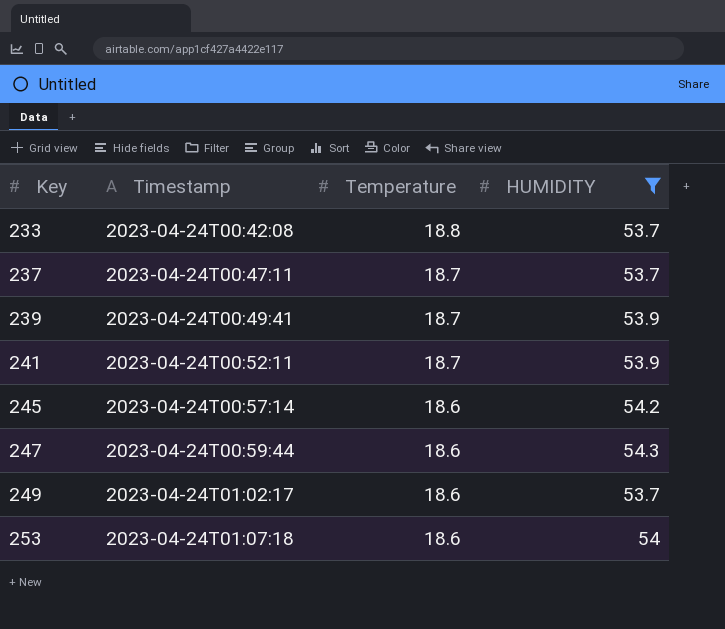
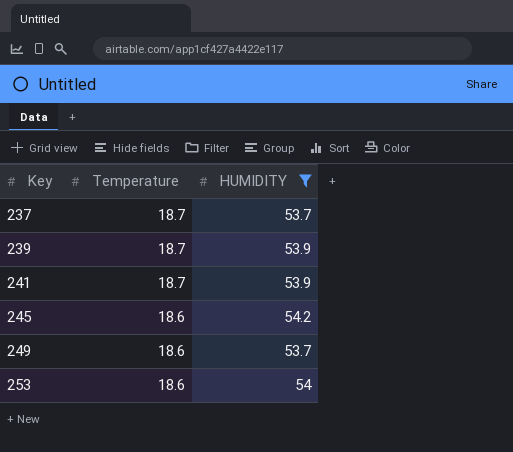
column Timestamp | position: 2 -> none
row 233: 2023-04-24T00:42:08 | 18.8 | 53.7 -> none
row 247: 2023-04-24T00:59:44 | 18.6 | 54.3 -> none

